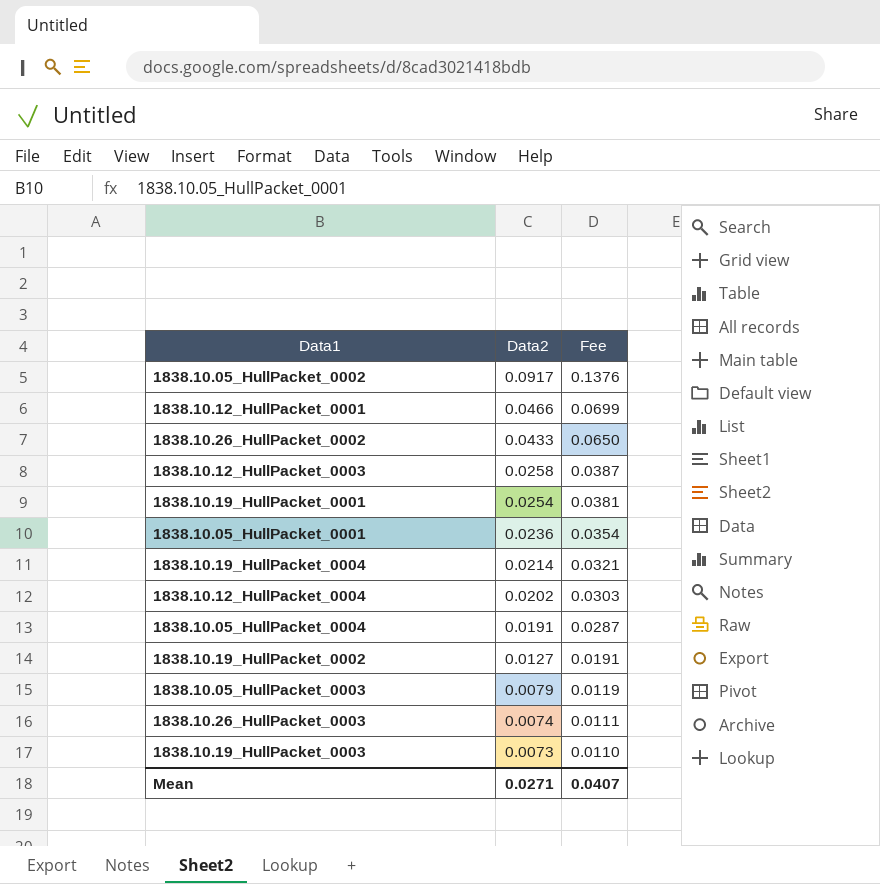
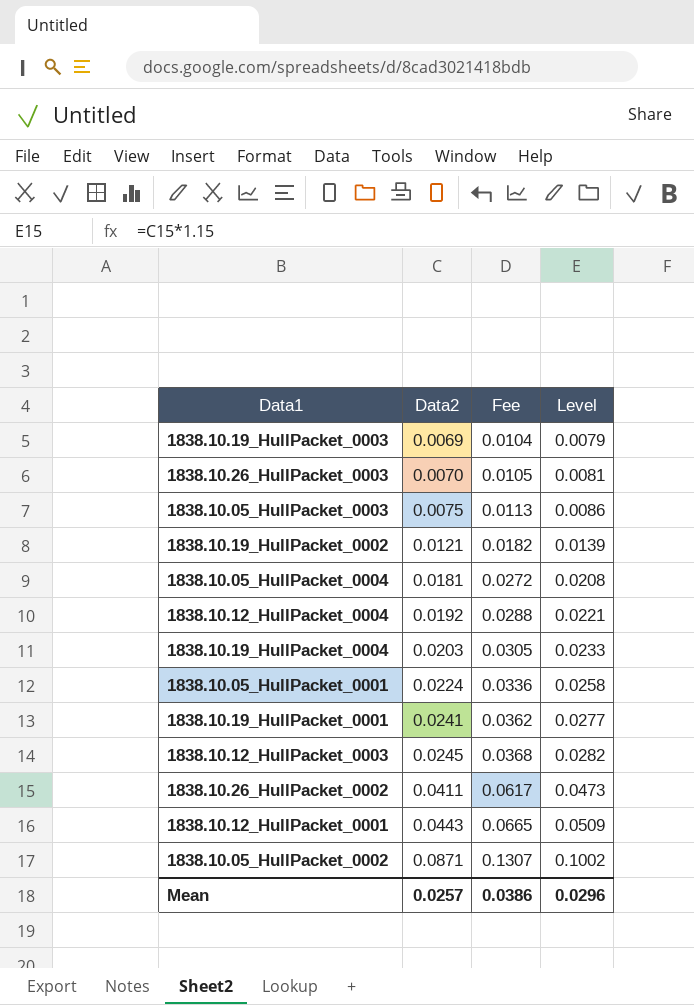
row order: Data2 descending -> Data2 ascending
column Level | formula: none -> [Data2] * 1.15
1838.10.19_HullPacket_0003 | Data2: 0.0073 -> 0.0069
1838.10.19_HullPacket_0003 | Fee: 0.0110 -> 0.0104
1838.10.26_HullPacket_0003 | Data2: 0.0074 -> 0.0070
1838.10.26_HullPacket_0003 | Fee: 0.0111 -> 0.0105
1838.10.05_HullPacket_0003 | Data2: 0.0079 -> 0.0075
1838.10.05_HullPacket_0003 | Fee: 0.0119 -> 0.0113
1838.10.19_HullPacket_0002 | Data2: 0.0127 -> 0.0121
1838.10.19_HullPacket_0002 | Fee: 0.0191 -> 0.0182
1838.10.05_HullPacket_0004 | Data2: 0.0191 -> 0.0181
1838.10.05_HullPacket_0004 | Fee: 0.0287 -> 0.0272
1838.10.12_HullPacket_0004 | Data2: 0.0202 -> 0.0192
1838.10.12_HullPacket_0004 | Fee: 0.0303 -> 0.0288
1838.10.19_HullPacket_0004 | Data2: 0.0214 -> 0.0203
1838.10.19_HullPacket_0004 | Fee: 0.0321 -> 0.0305
1838.10.05_HullPacket_0001 | Data2: 0.0236 -> 0.0224
1838.10.05_HullPacket_0001 | Fee: 0.0354 -> 0.0336
1838.10.19_HullPacket_0001 | Data2: 0.0254 -> 0.0241
1838.10.19_HullPacket_0001 | Fee: 0.0381 -> 0.0362
1838.10.12_HullPacket_0003 | Data2: 0.0258 -> 0.0245
1838.10.12_HullPacket_0003 | Fee: 0.0387 -> 0.0368
1838.10.26_HullPacket_0002 | Data2: 0.0433 -> 0.0411
1838.10.26_HullPacket_0002 | Fee: 0.0650 -> 0.0617
1838.10.12_HullPacket_0001 | Data2: 0.0466 -> 0.0443
1838.10.12_HullPacket_0001 | Fee: 0.0699 -> 0.0665
1838.10.05_HullPacket_0002 | Data2: 0.0917 -> 0.0871
1838.10.05_HullPacket_0002 | Fee: 0.1376 -> 0.1307
Mean | Data2: 0.0271 -> 0.0257
Mean | Fee: 0.0407 -> 0.0386

